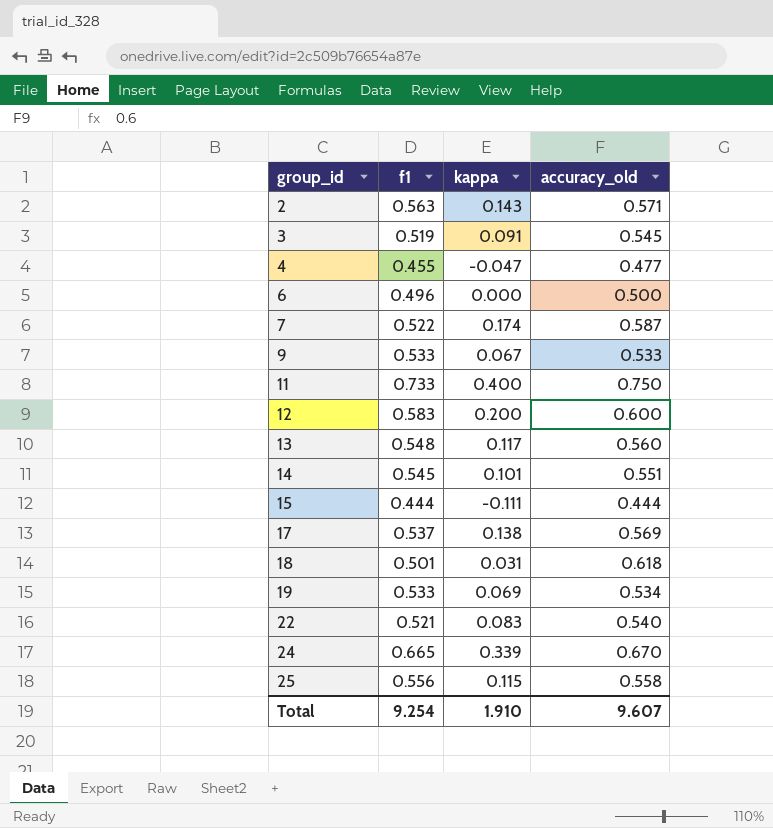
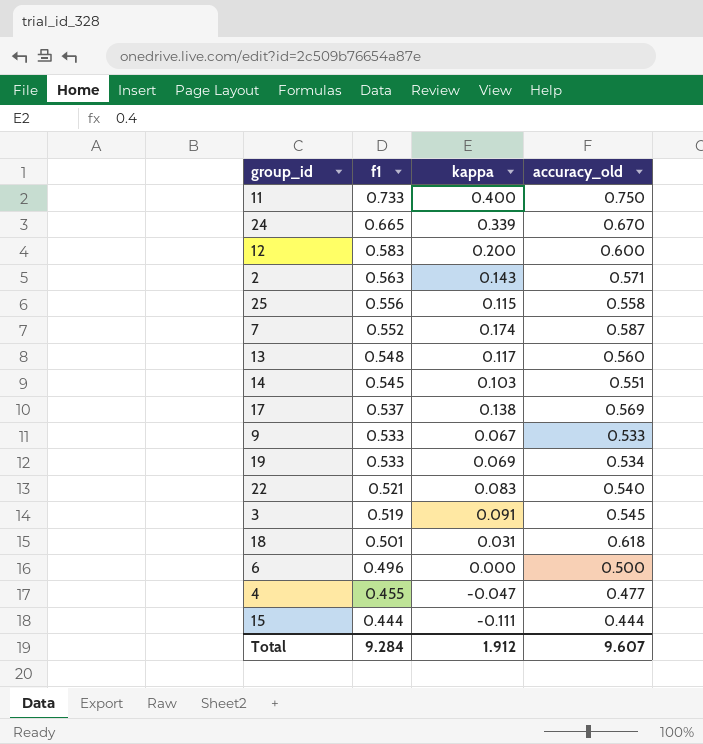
row order: group_id ascending -> f1 descending
7 | f1: 0.522 -> 0.552
14 | kappa: 0.101 -> 0.103
Total | f1: 9.254 -> 9.284
Total | kappa: 1.910 -> 1.912

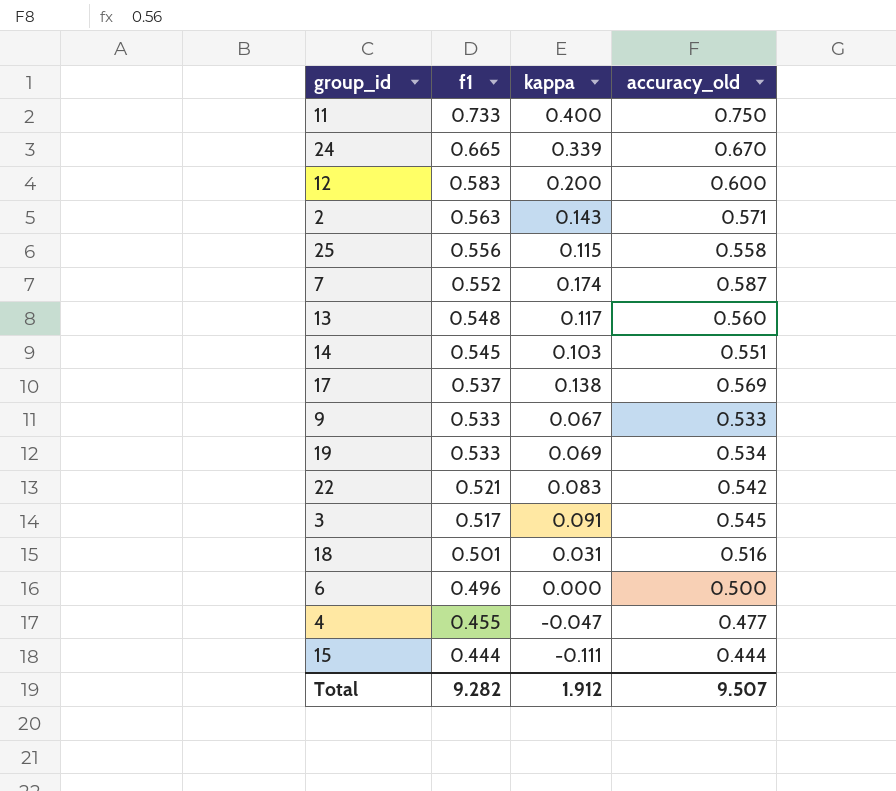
22 | accuracy_old: 0.540 -> 0.542
3 | f1: 0.519 -> 0.517
18 | accuracy_old: 0.618 -> 0.516
Total | f1: 9.284 -> 9.282
Total | accuracy_old: 9.607 -> 9.507

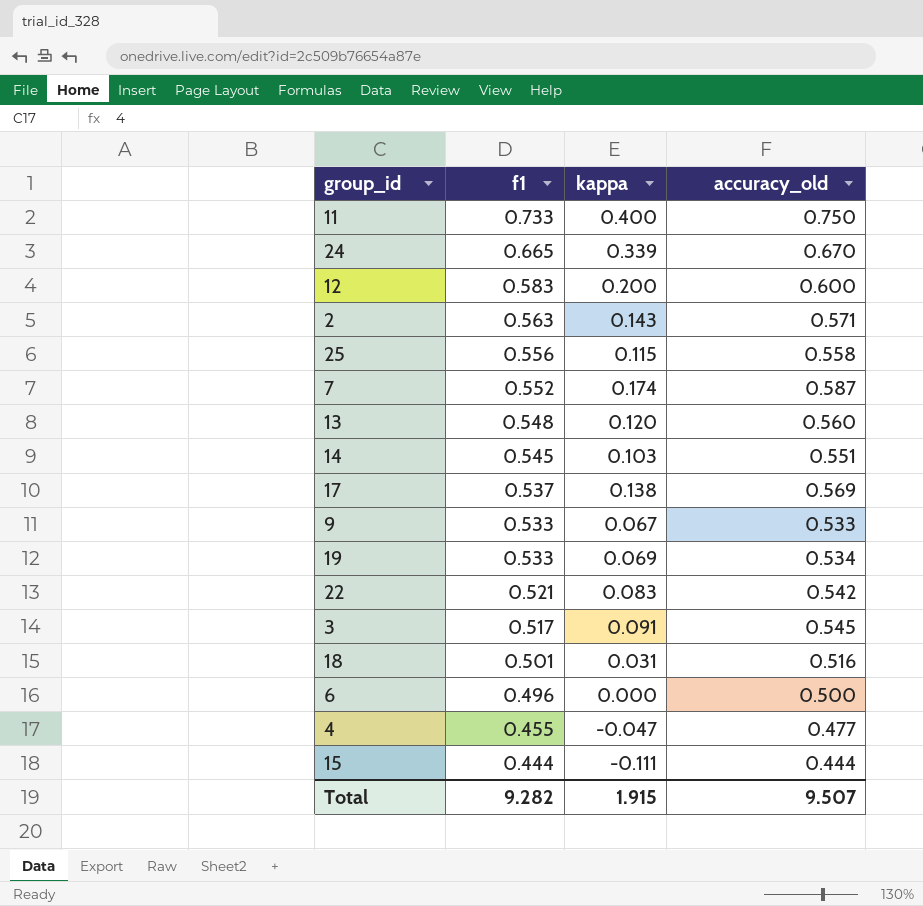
13 | kappa: 0.117 -> 0.120
Total | kappa: 1.912 -> 1.915

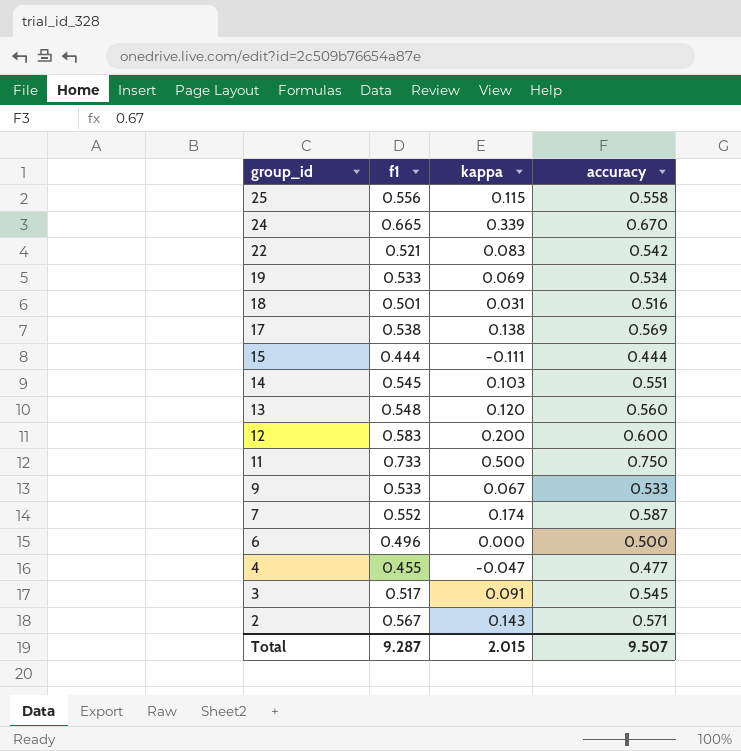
row order: f1 descending -> group_id descending
column name: accuracy_old -> accuracy
17 | f1: 0.537 -> 0.538
11 | kappa: 0.400 -> 0.500
2 | f1: 0.563 -> 0.567
Total | f1: 9.282 -> 9.287
Total | kappa: 1.915 -> 2.015

